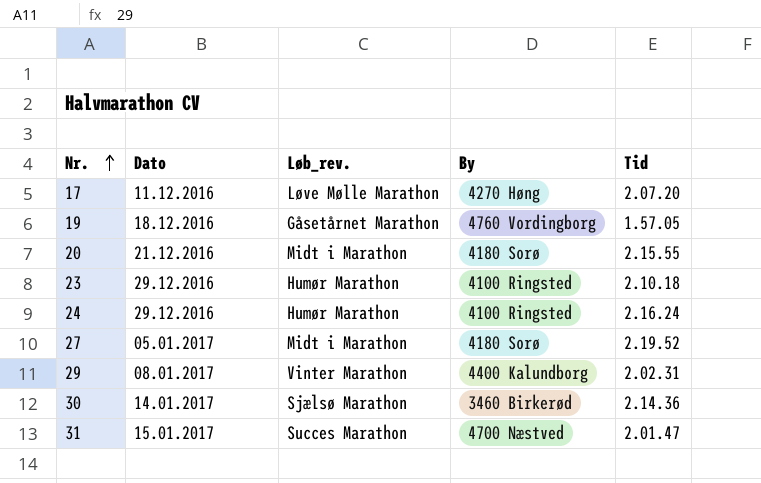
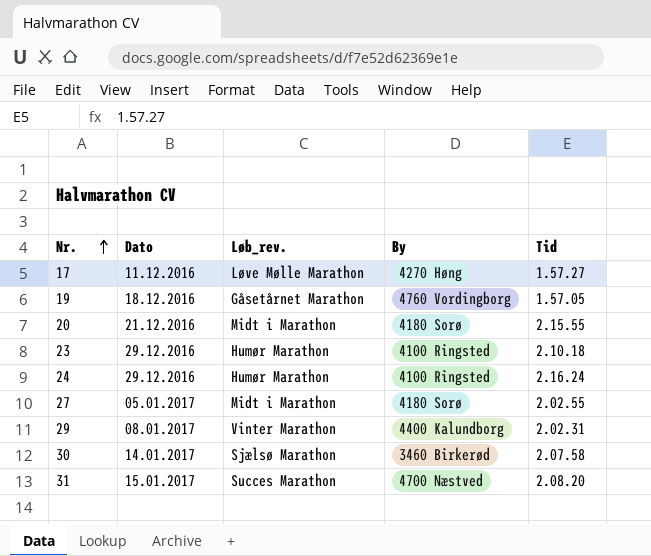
17 | Tid: 2.07.20 -> 1.57.27
27 | Tid: 2.19.52 -> 2.02.55
30 | Tid: 2.14.36 -> 2.07.58
31 | Tid: 2.01.47 -> 2.08.20

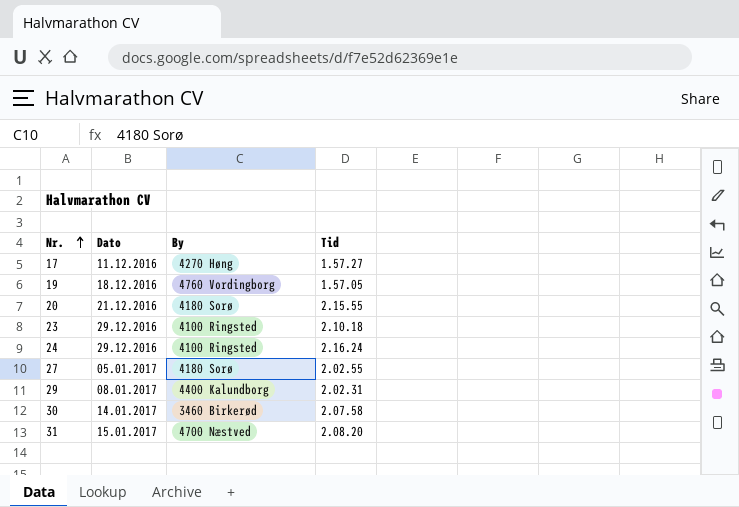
column Løb_rev. | position: 3 -> none

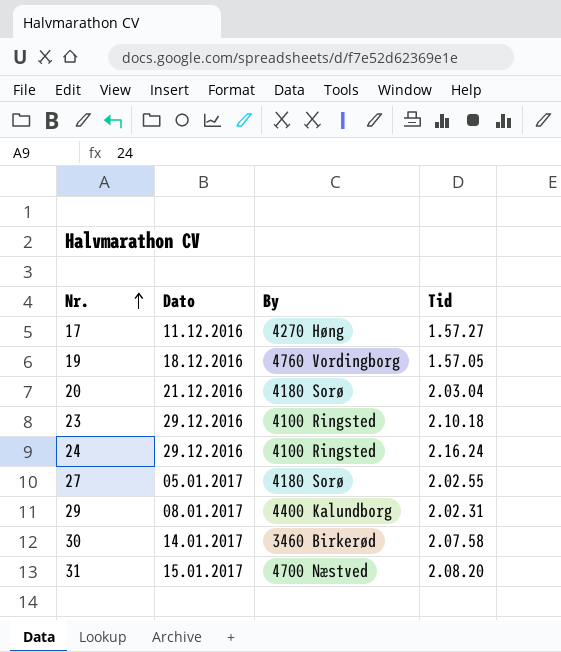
20 | Tid: 2.15.55 -> 2.03.04

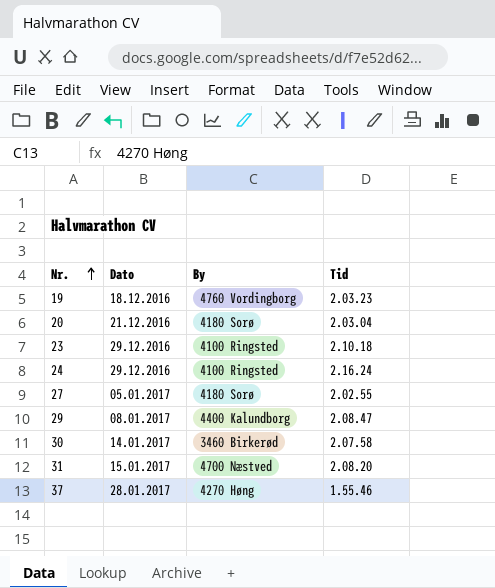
row 17: 11.12.2016 | 4270 Høng | 1.57.27 -> none
19 | Tid: 1.57.05 -> 2.03.23
29 | Tid: 2.02.31 -> 2.08.47
row 37: none -> 28.01.2017 | 4270 Høng | 1.55.46

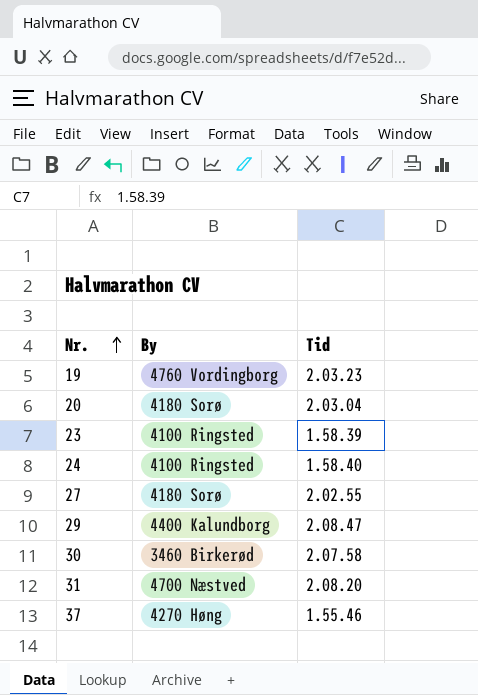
column Dato | position: 2 -> none
23 | Tid: 2.10.18 -> 1.58.39
24 | Tid: 2.16.24 -> 1.58.40

